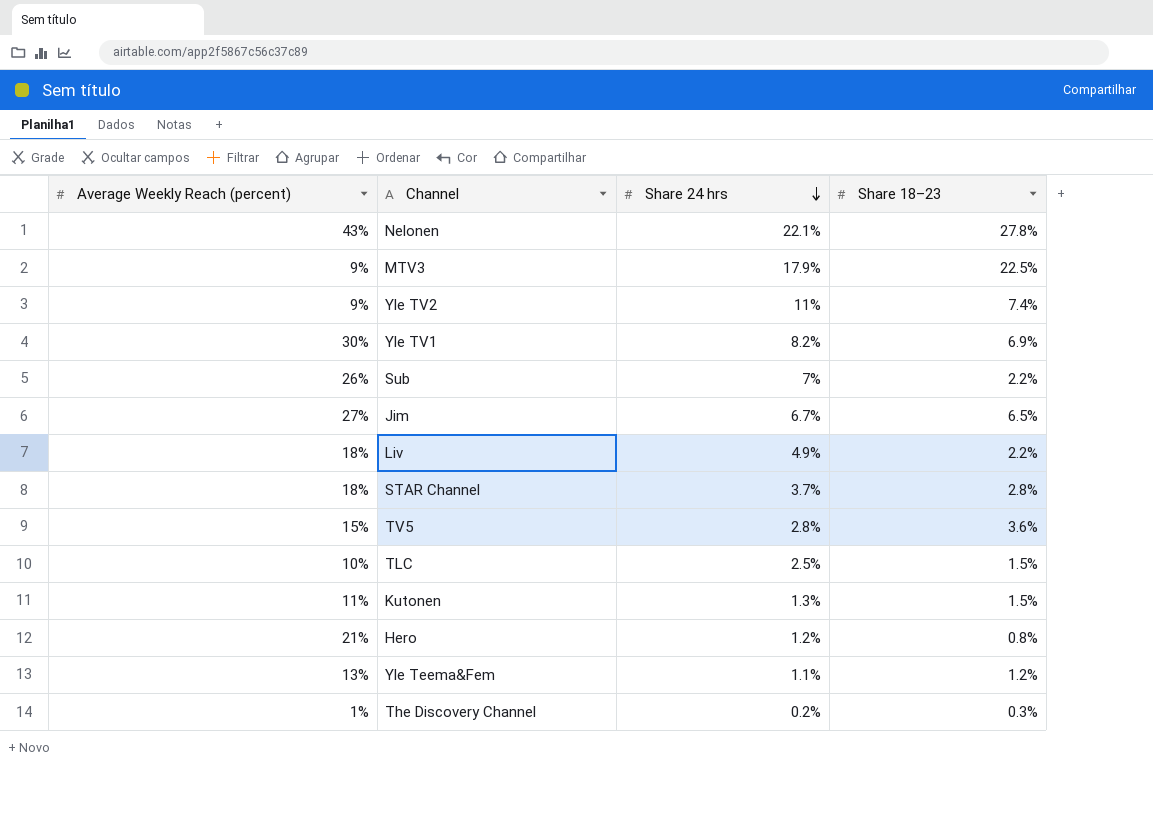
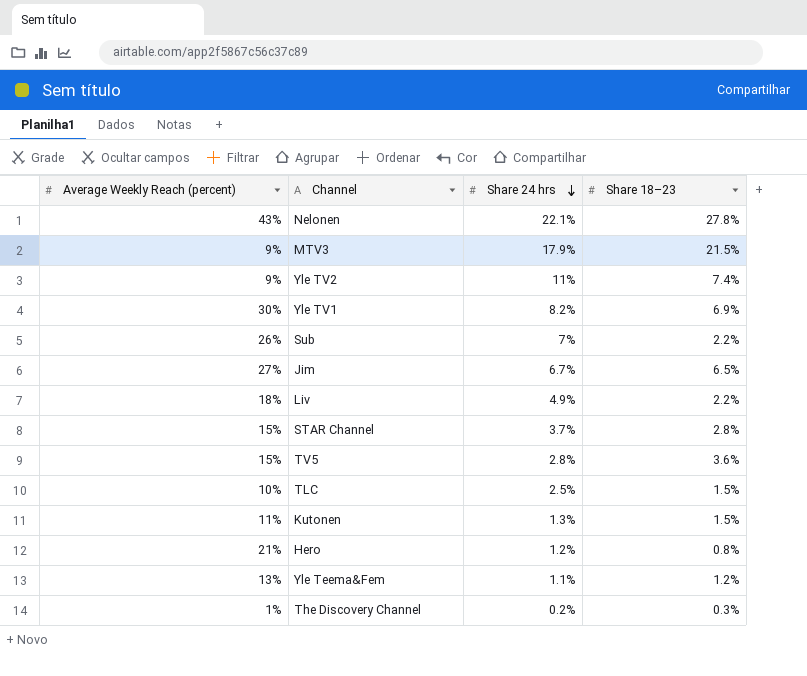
MTV3 | Share 18–23: 22.5% -> 21.5%
STAR Channel | Average Weekly Reach (percent): 18% -> 15%

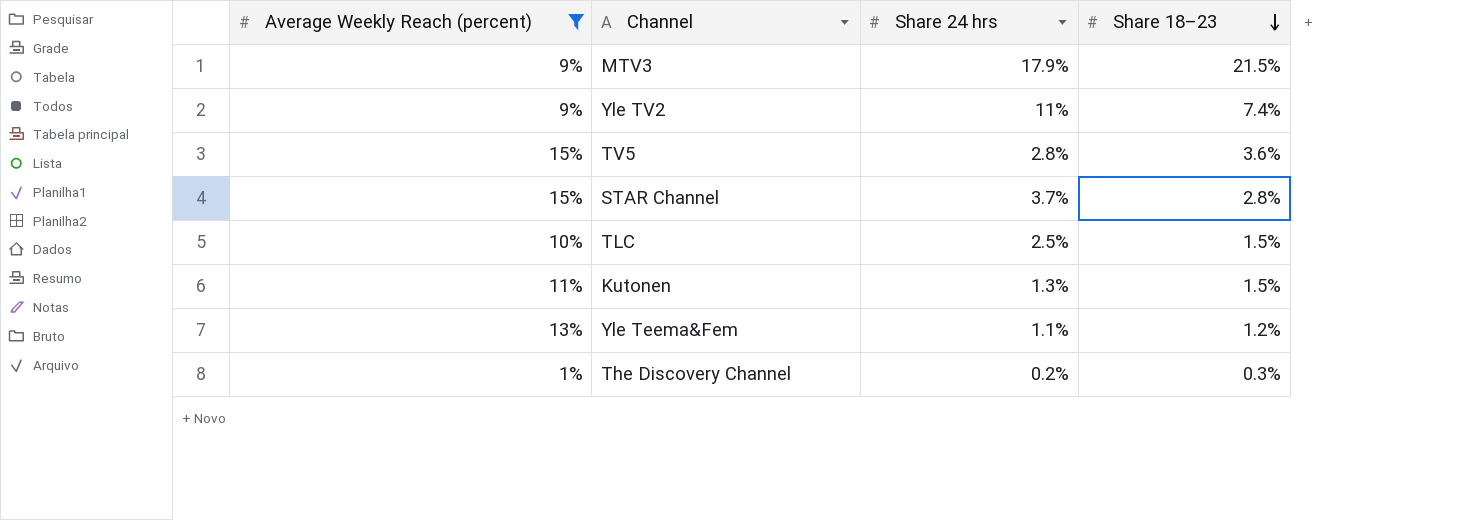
filter: none -> Average Weekly Reach (percent) <= 15%
row order: Share 24 hrs descending -> Share 18–23 descending

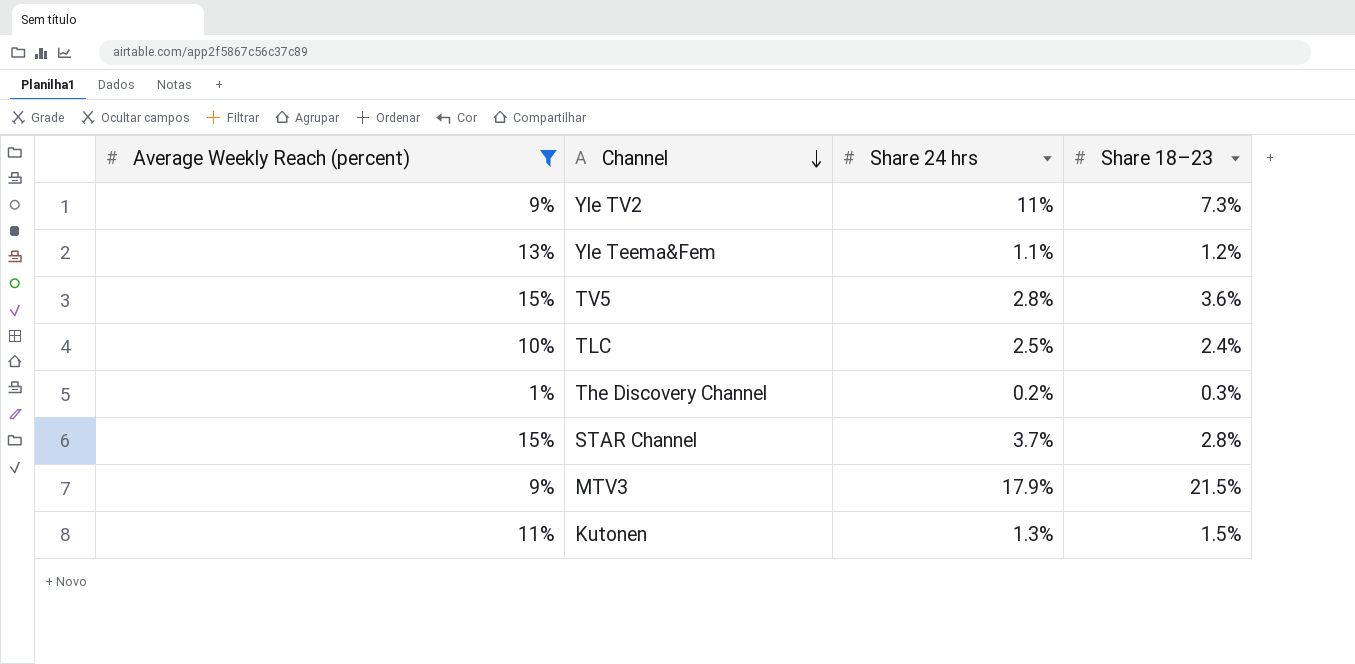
row order: Share 18–23 descending -> Channel descending
Yle TV2 | Share 18–23: 7.4% -> 7.3%
TLC | Share 18–23: 1.5% -> 2.4%

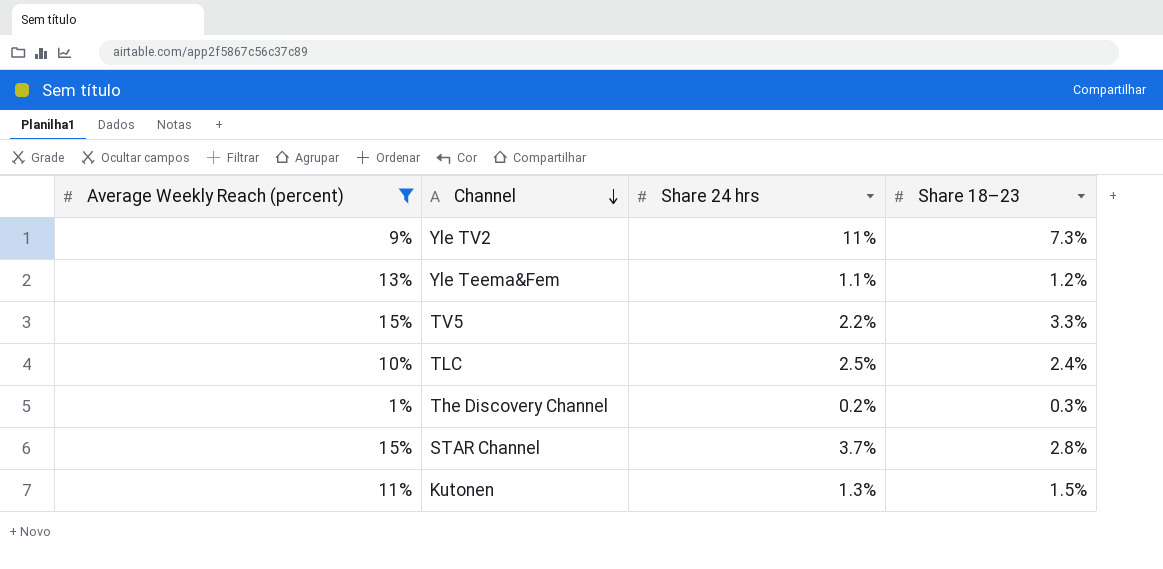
row MTV3: 9% | 17.9% | 21.5% -> none
TV5 | Share 24 hrs: 2.8% -> 2.2%
TV5 | Share 18–23: 3.6% -> 3.3%

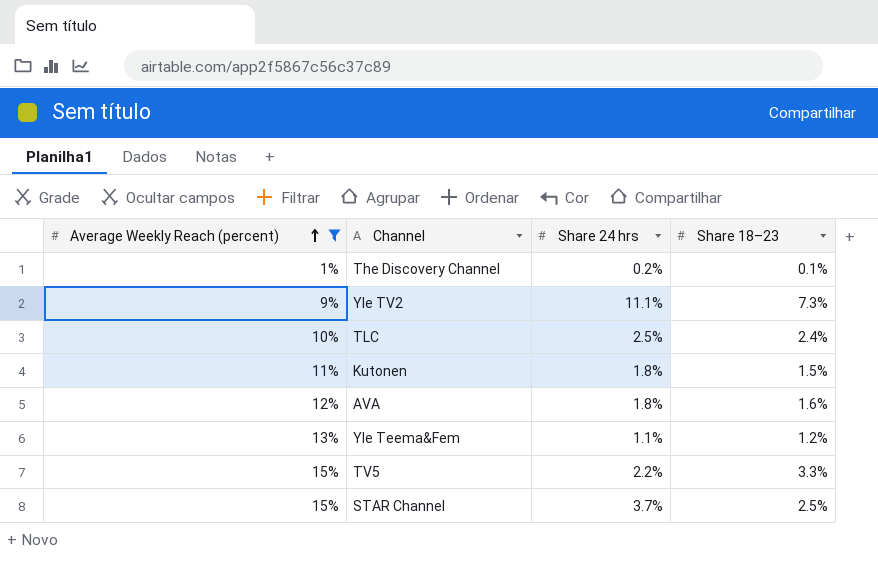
row order: Channel descending -> Average Weekly Reach (percent) ascending
The Discovery Channel | Share 18–23: 0.3% -> 0.1%
Yle TV2 | Share 24 hrs: 11% -> 11.1%
Kutonen | Share 24 hrs: 1.3% -> 1.8%
row AVA: none -> 12% | 1.8% | 1.6%
STAR Channel | Share 18–23: 2.8% -> 2.5%

